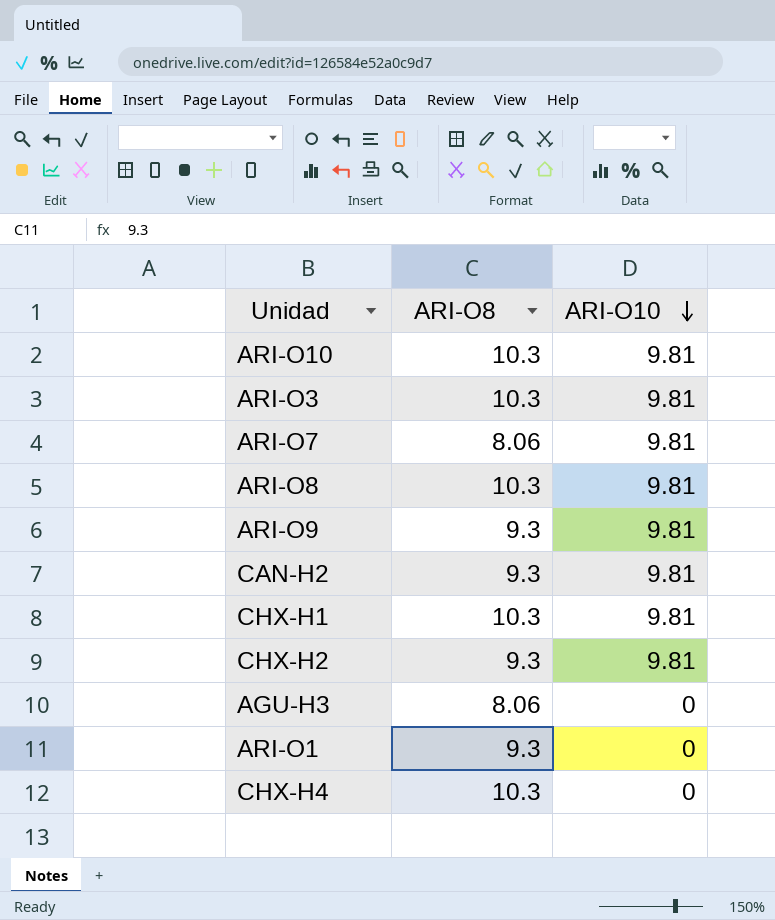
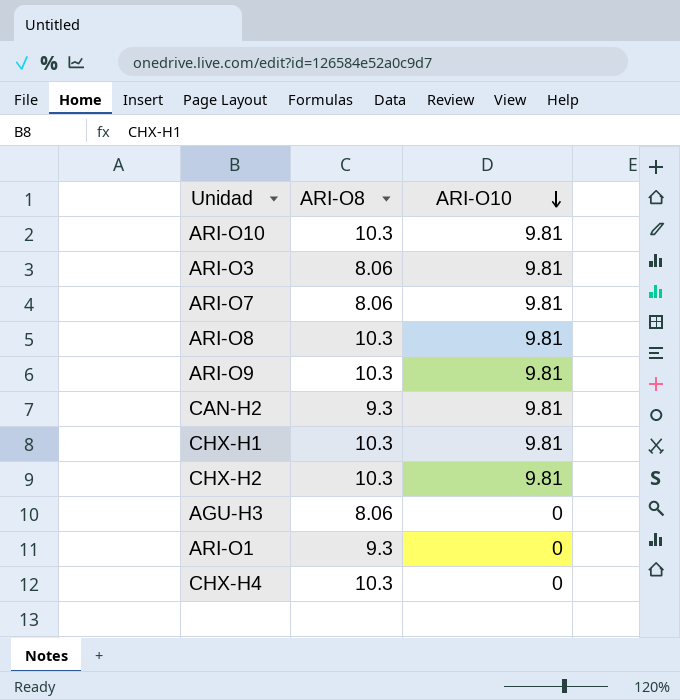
ARI-O3 | ARI-O8: 10.3 -> 8.06
ARI-O9 | ARI-O8: 9.3 -> 10.3
CHX-H2 | ARI-O8: 9.3 -> 10.3

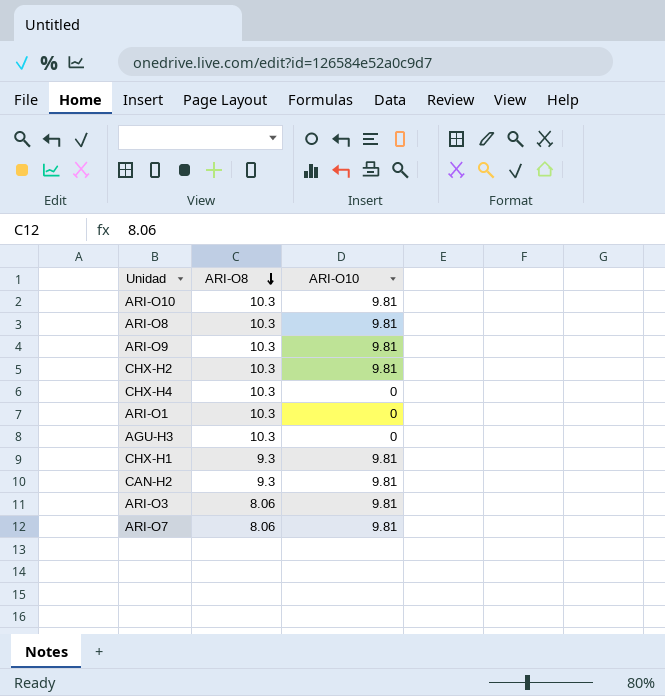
row order: ARI-O10 descending -> ARI-O8 descending
ARI-O1 | ARI-O8: 9.3 -> 10.3
AGU-H3 | ARI-O8: 8.06 -> 10.3
CHX-H1 | ARI-O8: 10.3 -> 9.3

